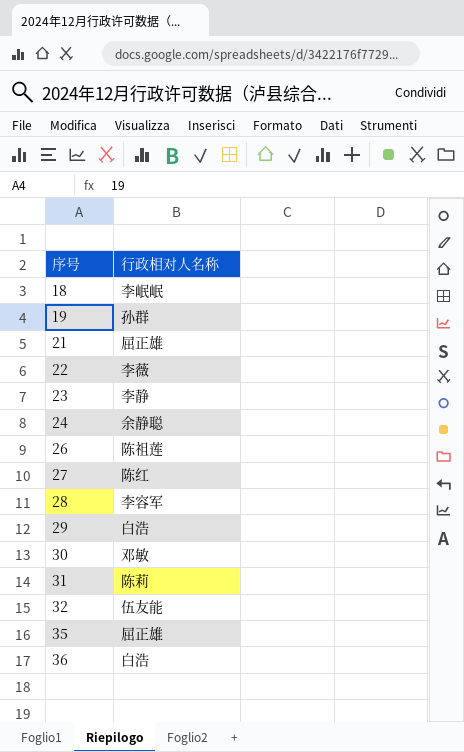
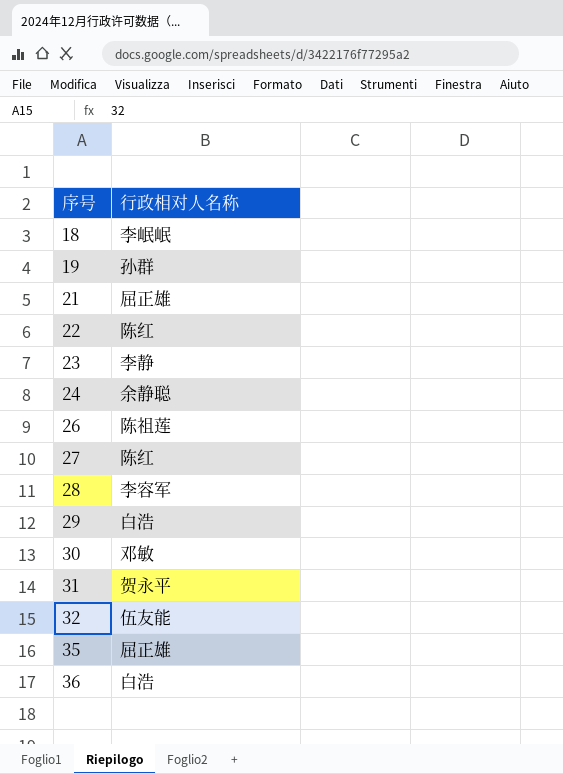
22 | 行政相对人名称: 李薇 -> 陈红
31 | 行政相对人名称: 陈莉 -> 贺永平

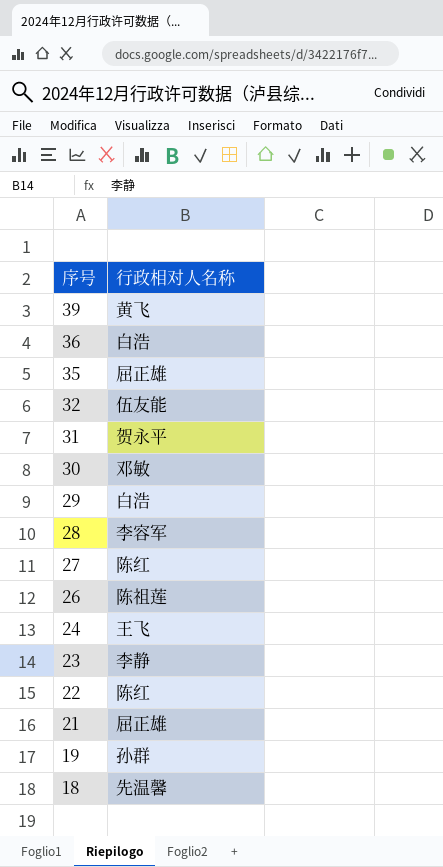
row order: 序号 ascending -> 序号 descending
row 39: none -> 黄飞
24 | 行政相对人名称: 余静聪 -> 王飞
18 | 行政相对人名称: 李岷岷 -> 先温馨

